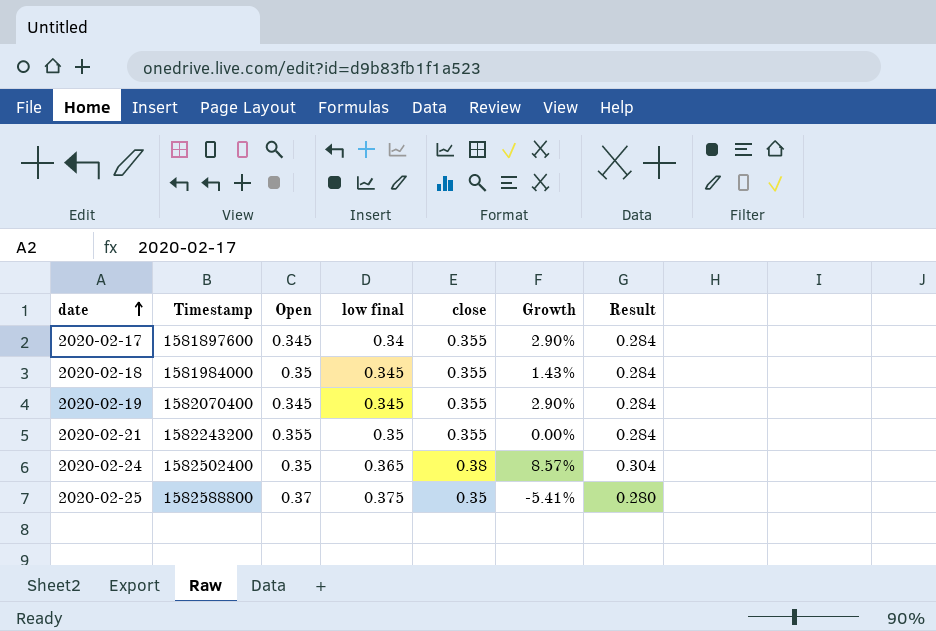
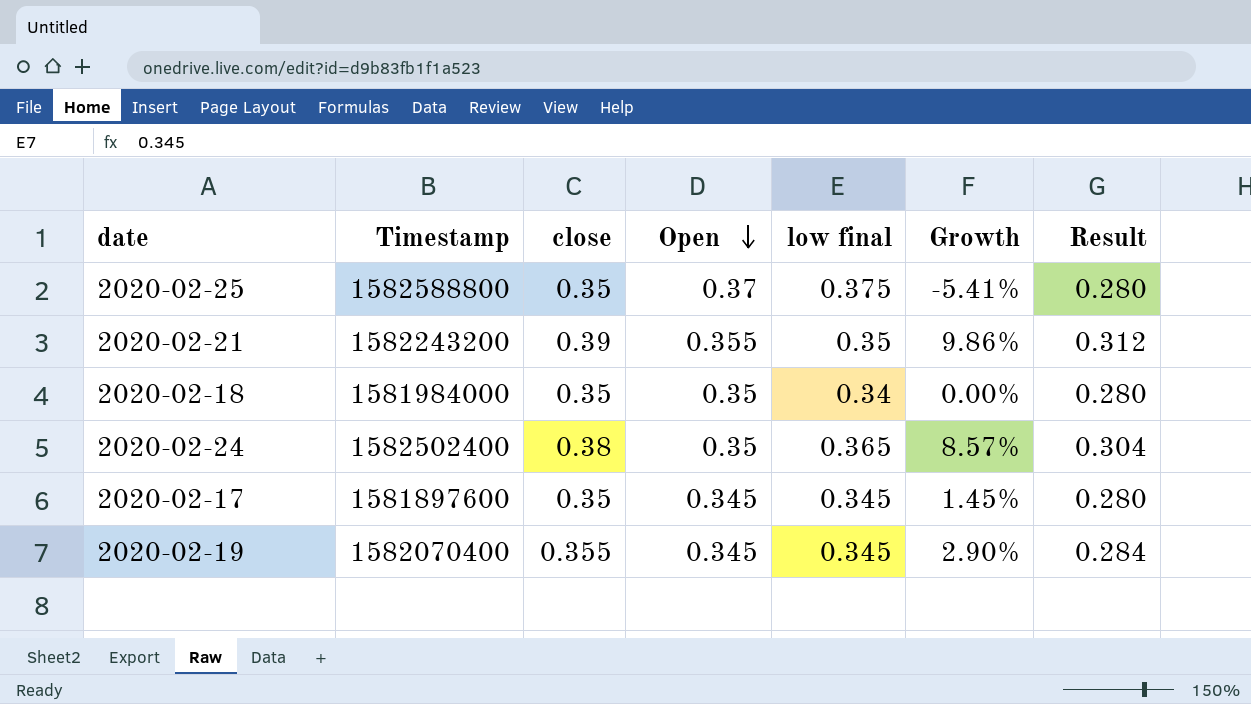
row order: date ascending -> Open descending
column close | position: 5 -> 3
2020-02-21 | close: 0.355 -> 0.39
2020-02-21 | Growth: 0.00% -> 9.86%
2020-02-21 | Result: 0.284 -> 0.312
2020-02-18 | close: 0.355 -> 0.35
2020-02-18 | low final: 0.345 -> 0.34
2020-02-18 | Growth: 1.43% -> 0.00%
2020-02-18 | Result: 0.284 -> 0.280
2020-02-17 | close: 0.355 -> 0.35
2020-02-17 | low final: 0.34 -> 0.345
2020-02-17 | Growth: 2.90% -> 1.45%
2020-02-17 | Result: 0.284 -> 0.280

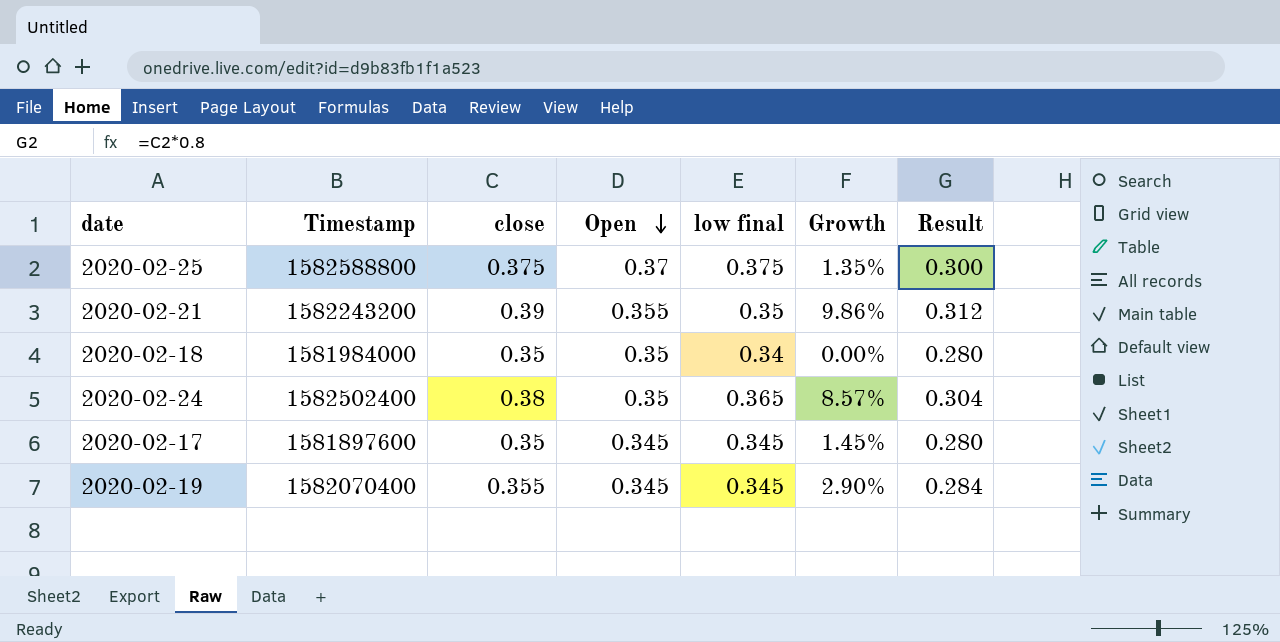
2020-02-25 | close: 0.35 -> 0.375
2020-02-25 | Growth: -5.41% -> 1.35%
2020-02-25 | Result: 0.280 -> 0.300

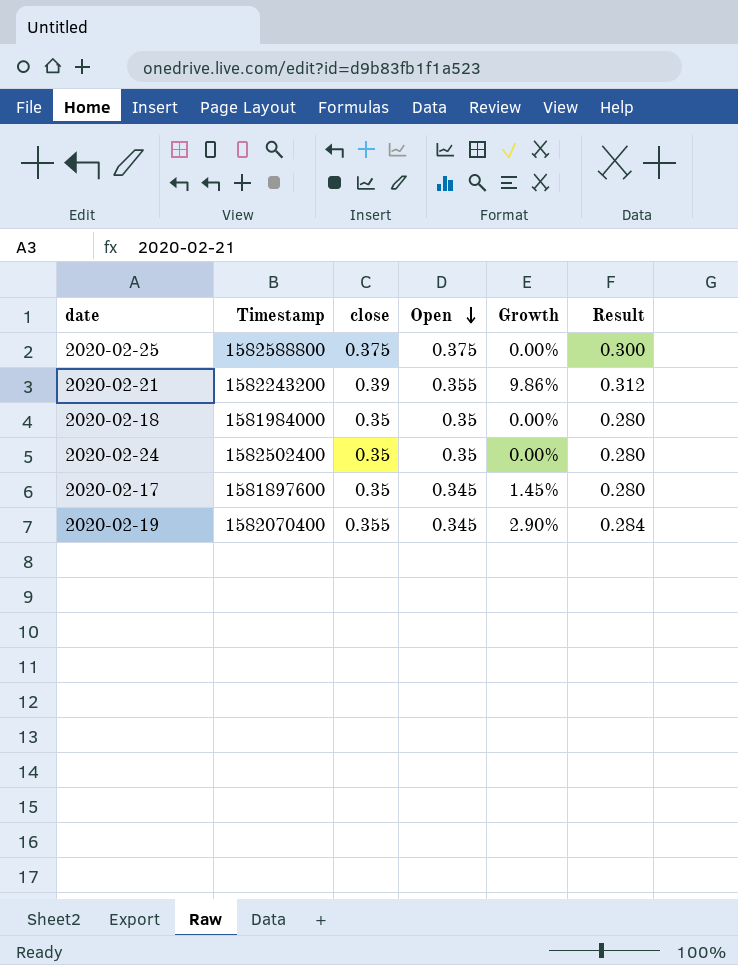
column low final | position: 5 -> none
2020-02-25 | Open: 0.37 -> 0.375
2020-02-25 | Growth: 1.35% -> 0.00%
2020-02-24 | close: 0.38 -> 0.35
2020-02-24 | Growth: 8.57% -> 0.00%
2020-02-24 | Result: 0.304 -> 0.280

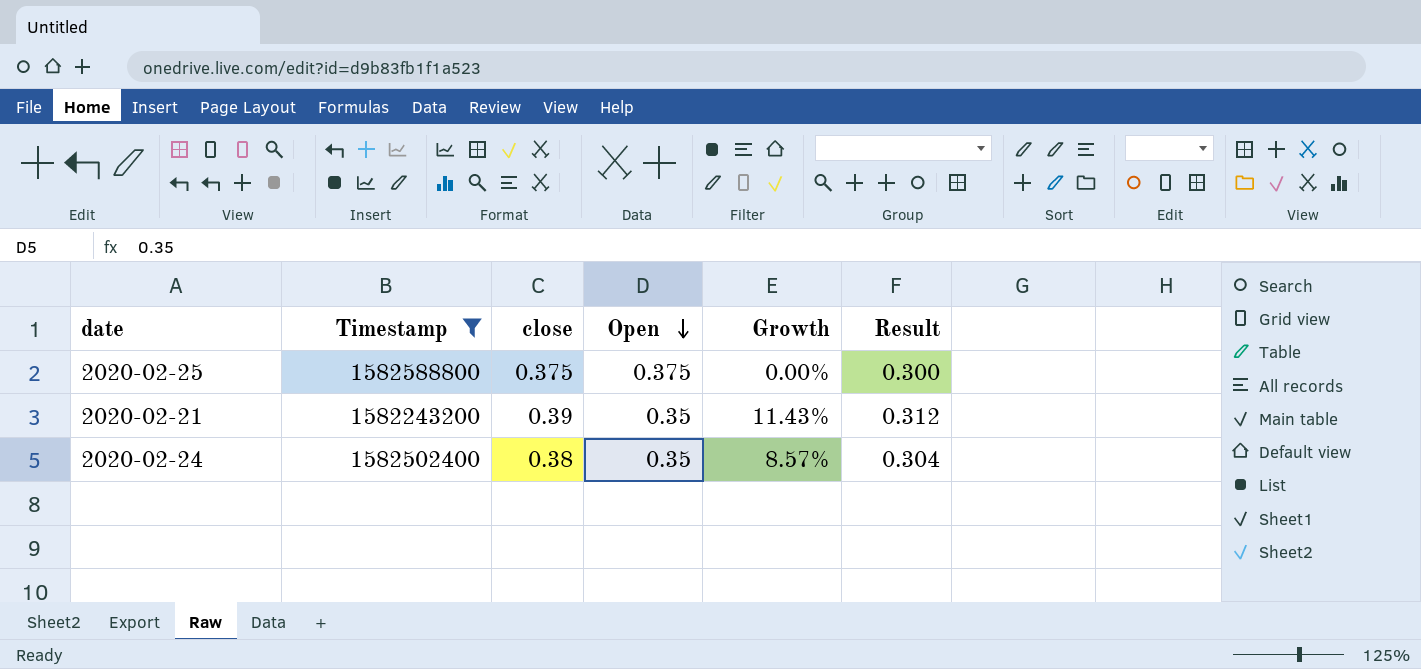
filter: none -> Timestamp >= 1582243200
2020-02-21 | Open: 0.355 -> 0.35
2020-02-21 | Growth: 9.86% -> 11.43%
2020-02-24 | close: 0.35 -> 0.38
2020-02-24 | Growth: 0.00% -> 8.57%
2020-02-24 | Result: 0.280 -> 0.304

